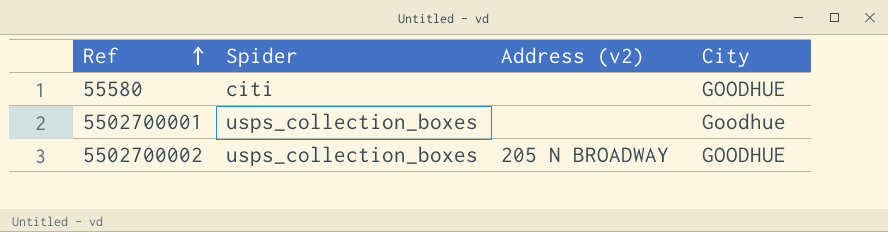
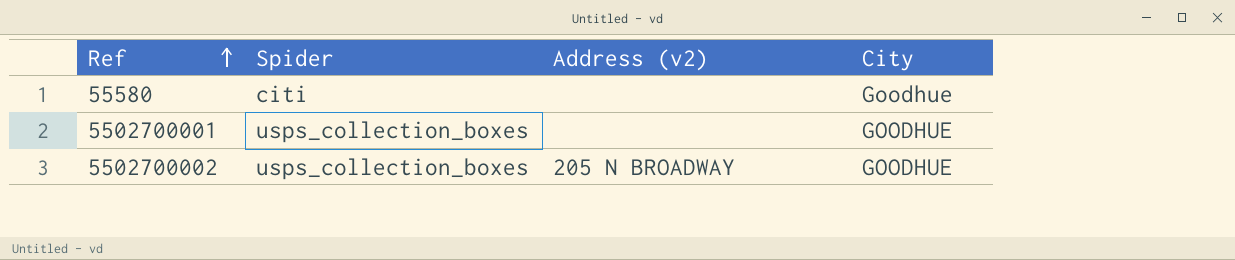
55580 | City: GOODHUE -> Goodhue
5502700001 | City: Goodhue -> GOODHUE

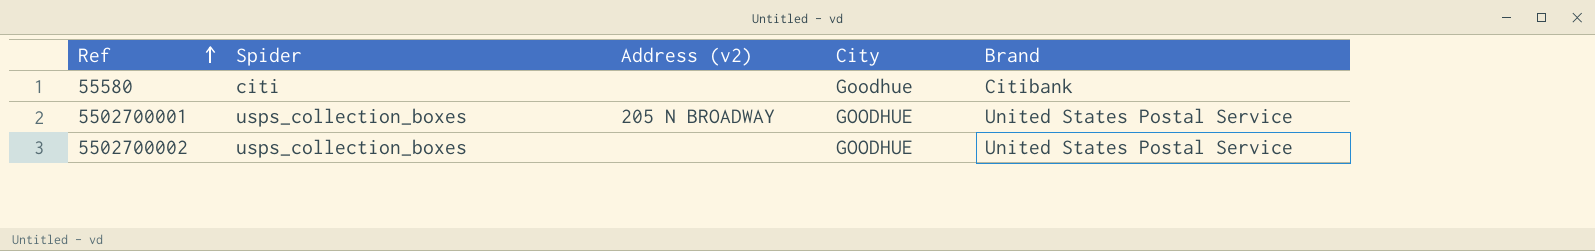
column Brand | position: none -> 5
5502700001 | Address (v2): none -> 205 N BROADWAY
5502700002 | Address (v2): 205 N BROADWAY -> none

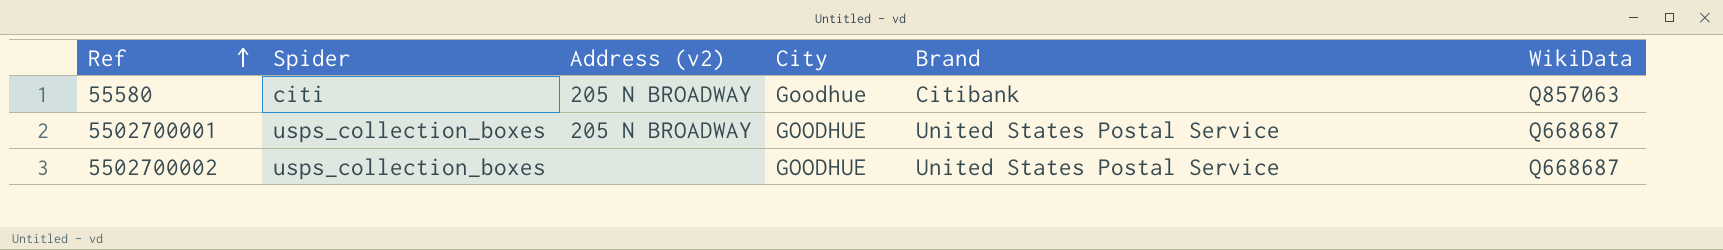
column WikiData | position: none -> 6
55580 | Address (v2): none -> 205 N BROADWAY

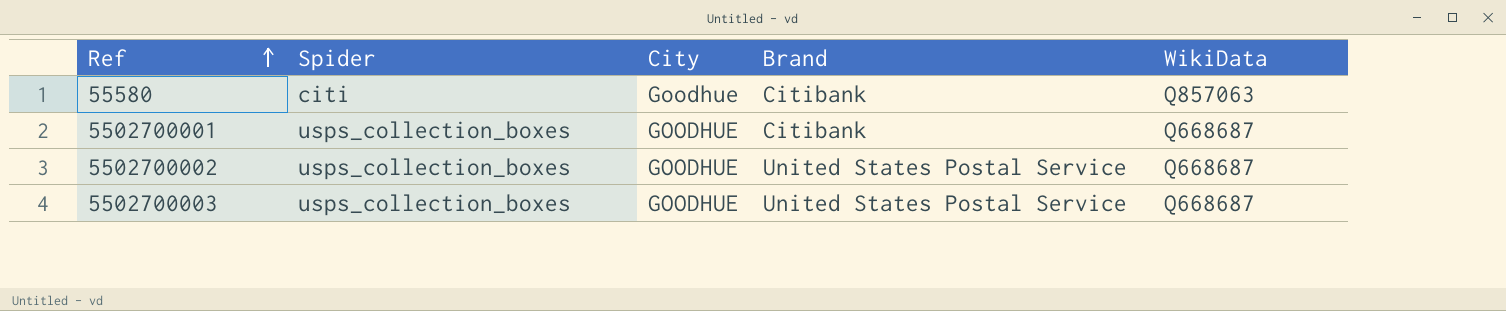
column Address (v2) | position: 3 -> none
5502700001 | Brand: United States Postal Service -> Citibank
row 5502700003: none -> usps_collection_boxes | GOODHUE | United States Postal Service | Q668687

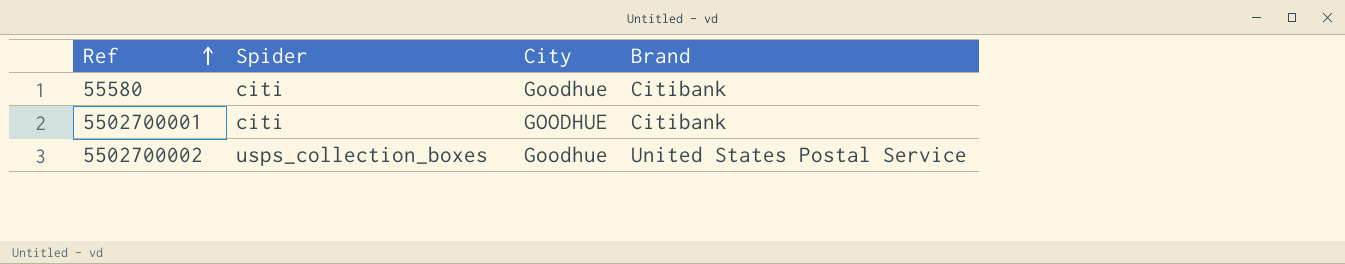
column WikiData | position: 5 -> none
row 5502700003: usps_collection_boxes | GOODHUE | United States Postal Service | Q668687 -> none
5502700001 | Spider: usps_collection_boxes -> citi
5502700002 | City: GOODHUE -> Goodhue

